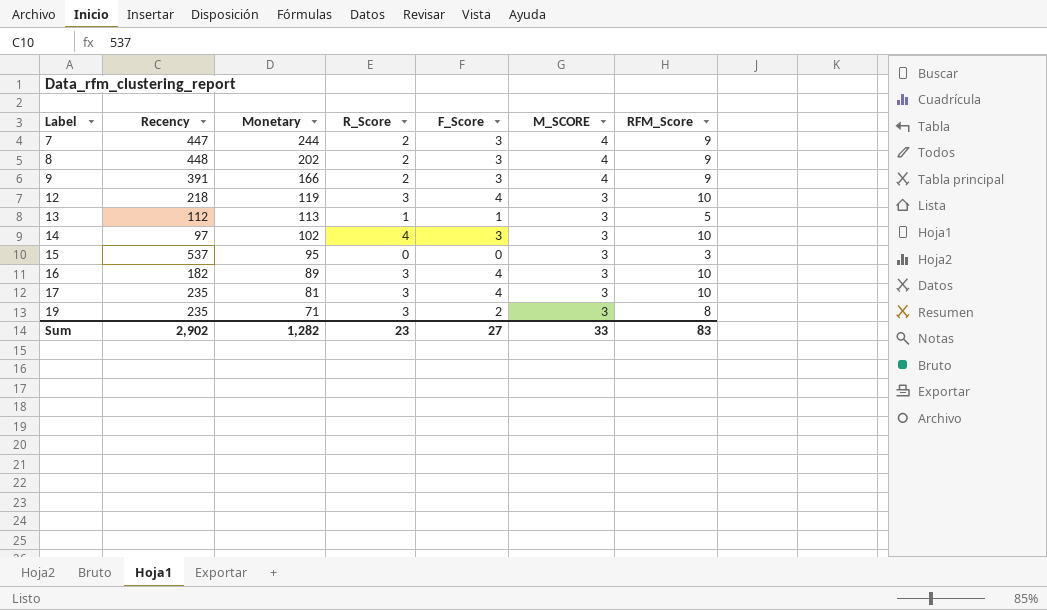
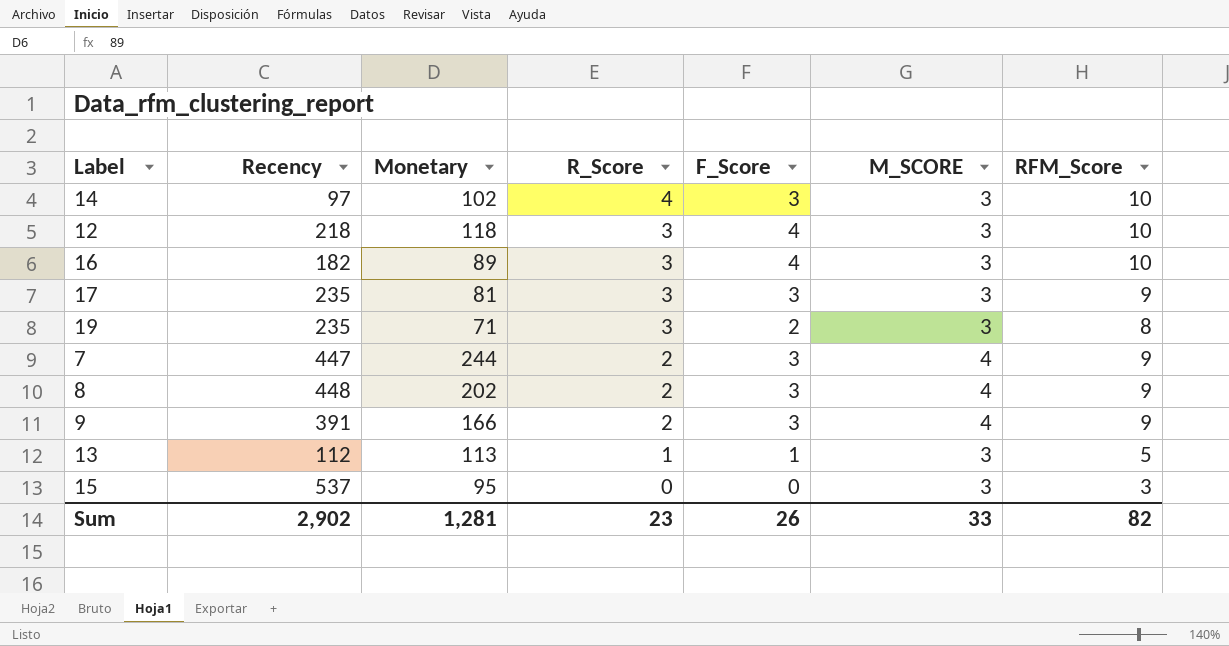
row order: Label ascending -> R_Score descending
12 | Monetary: 119 -> 118
17 | F_Score: 4 -> 3
17 | RFM_Score: 10 -> 9
Sum | Monetary: 1,282 -> 1,281
Sum | F_Score: 27 -> 26
Sum | RFM_Score: 83 -> 82

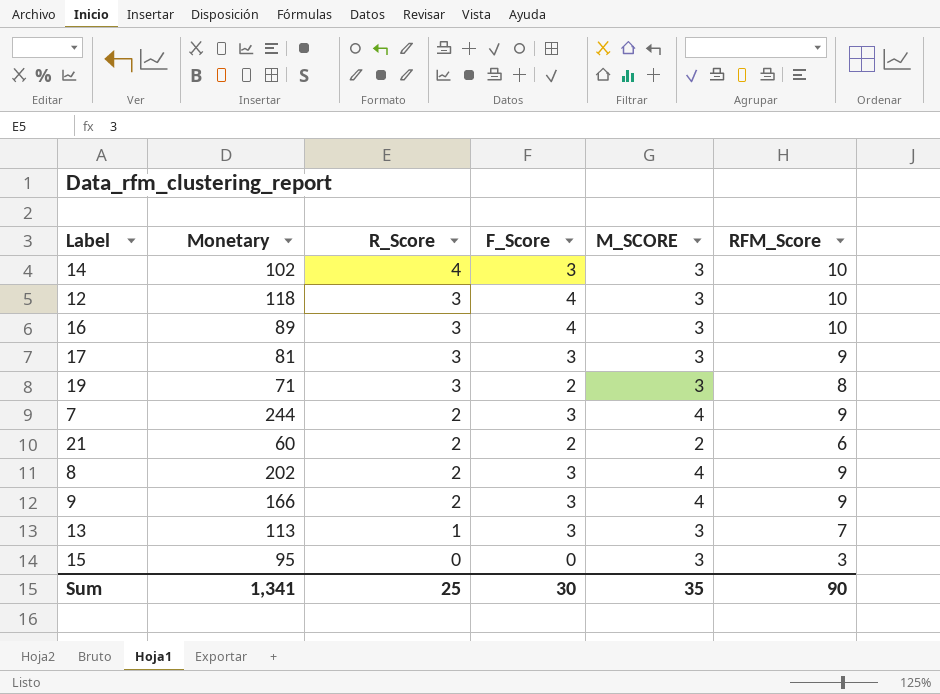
column Recency | position: 2 -> none
row 21: none -> 60 | 2 | 2 | 2 | 6
13 | F_Score: 1 -> 3
13 | RFM_Score: 5 -> 7
Sum | Monetary: 1,281 -> 1,341
Sum | R_Score: 23 -> 25
Sum | F_Score: 26 -> 30
Sum | M_SCORE: 33 -> 35
Sum | RFM_Score: 82 -> 90

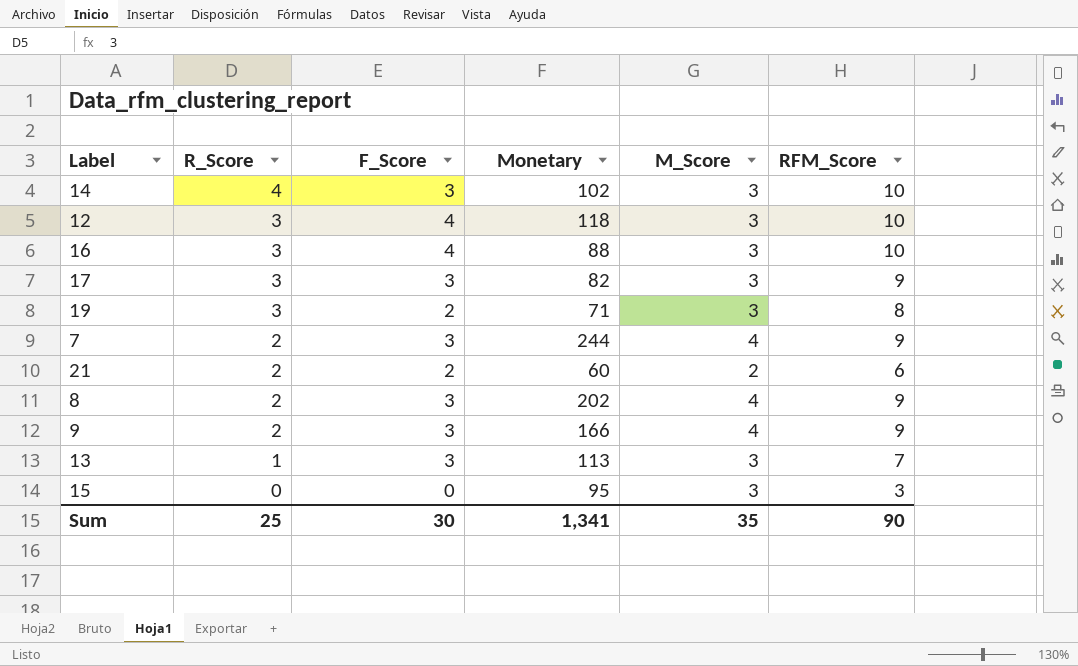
column Monetary | position: 2 -> 4
column name: M_SCORE -> M_Score
16 | Monetary: 89 -> 88
17 | Monetary: 81 -> 82

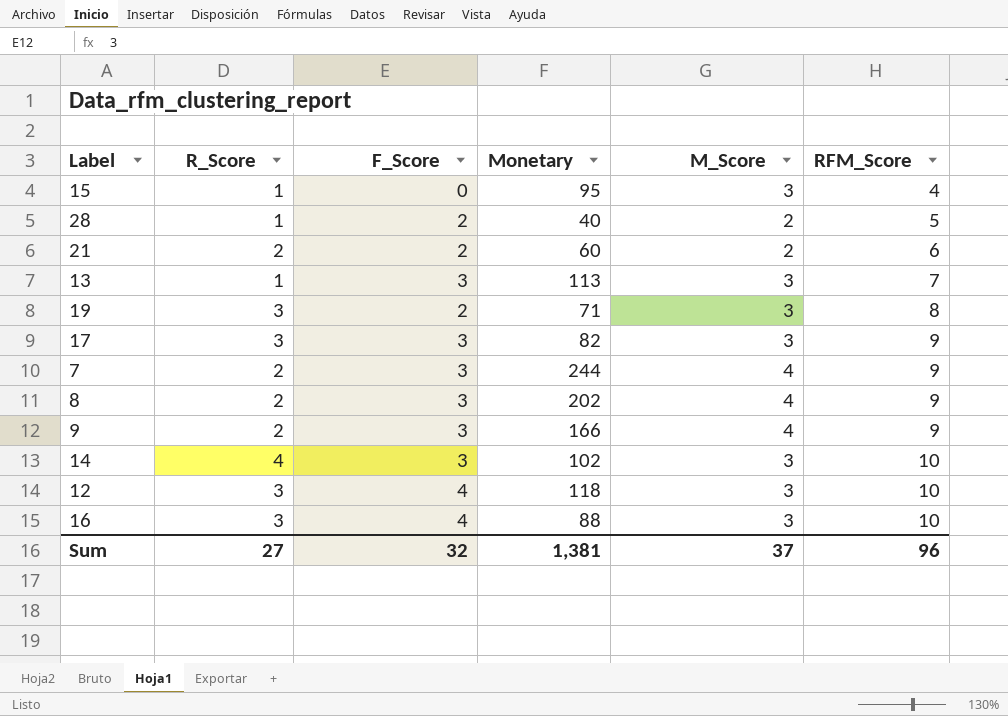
row order: R_Score descending -> RFM_Score ascending
15 | R_Score: 0 -> 1
15 | RFM_Score: 3 -> 4
row 28: none -> 1 | 2 | 40 | 2 | 5
Sum | R_Score: 25 -> 27
Sum | F_Score: 30 -> 32
Sum | Monetary: 1,341 -> 1,381
Sum | M_Score: 35 -> 37
Sum | RFM_Score: 90 -> 96

